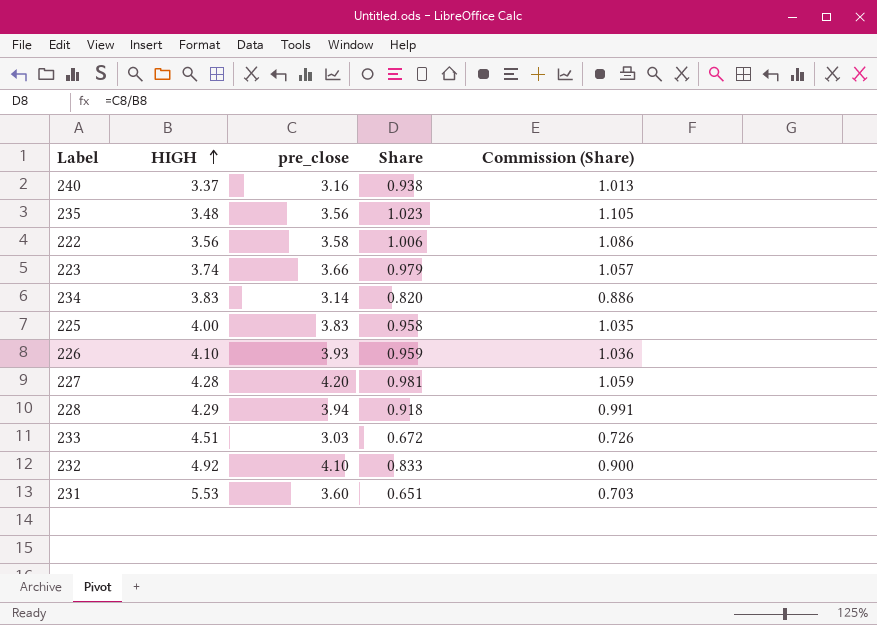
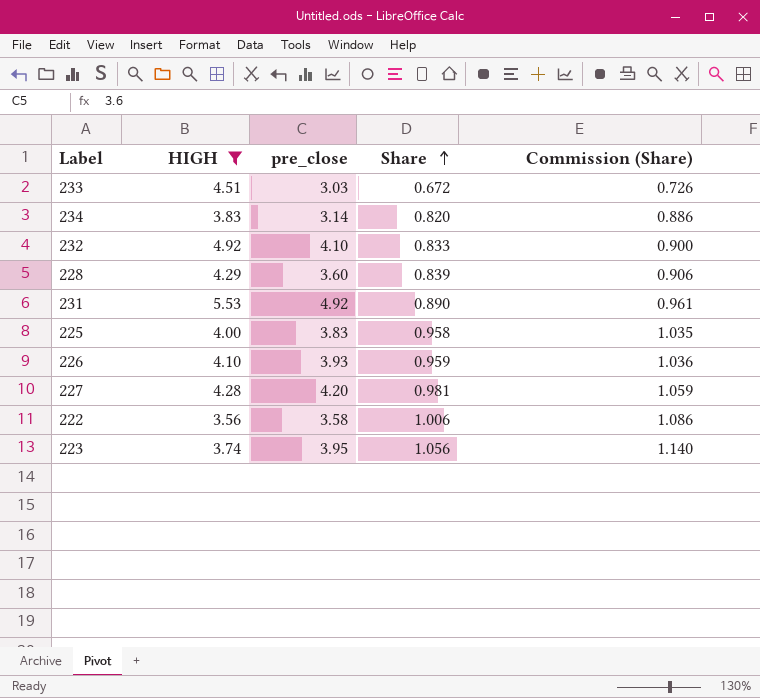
filter: none -> HIGH >= 3.56
row order: HIGH ascending -> Share ascending
228 | pre_close: 3.94 -> 3.60
228 | Share: 0.918 -> 0.839
228 | Commission (Share): 0.991 -> 0.906
231 | pre_close: 3.60 -> 4.92
231 | Share: 0.651 -> 0.890
231 | Commission (Share): 0.703 -> 0.961
223 | pre_close: 3.66 -> 3.95
223 | Share: 0.979 -> 1.056
223 | Commission (Share): 1.057 -> 1.140

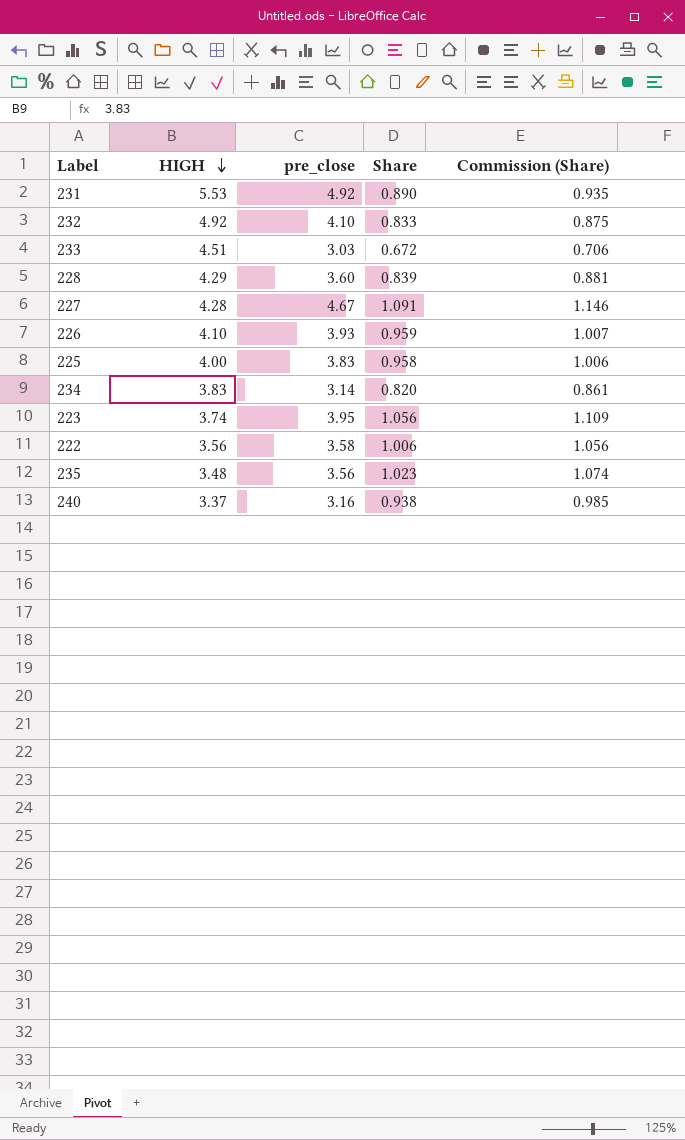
filter: HIGH >= 3.56 -> none
row order: Share ascending -> HIGH descending
column Commission (Share) | formula: [Share] * 1.08 -> [Share] * 1.05
227 | pre_close: 4.20 -> 4.67
227 | Share: 0.981 -> 1.091

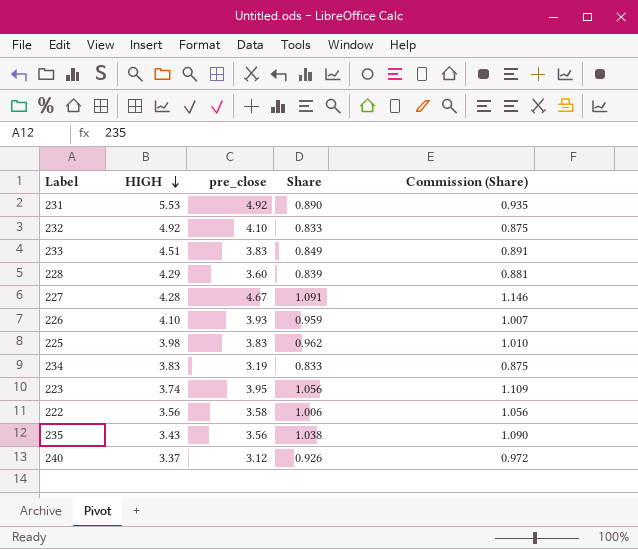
233 | pre_close: 3.03 -> 3.83
233 | Share: 0.672 -> 0.849
233 | Commission (Share): 0.706 -> 0.891
225 | HIGH: 4.00 -> 3.98
225 | Share: 0.958 -> 0.962
225 | Commission (Share): 1.006 -> 1.010
234 | pre_close: 3.14 -> 3.19
234 | Share: 0.820 -> 0.833
234 | Commission (Share): 0.861 -> 0.875
235 | HIGH: 3.48 -> 3.43
235 | Share: 1.023 -> 1.038
235 | Commission (Share): 1.074 -> 1.090
240 | pre_close: 3.16 -> 3.12
240 | Share: 0.938 -> 0.926
240 | Commission (Share): 0.985 -> 0.972

